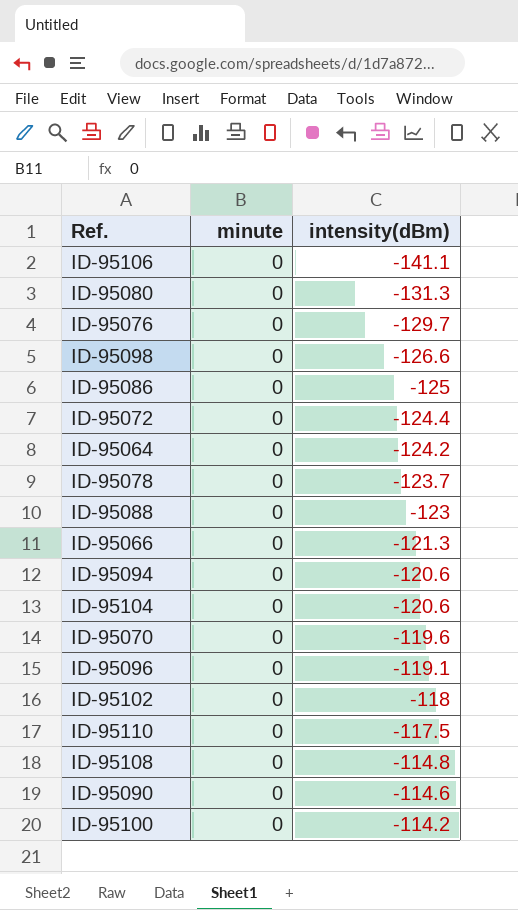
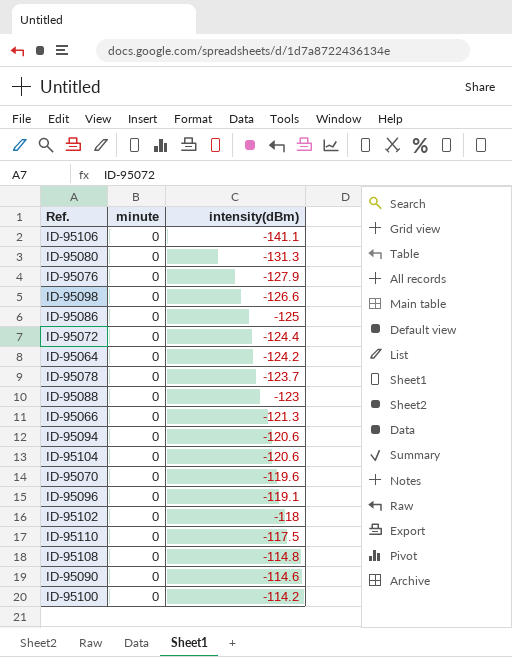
ID-95076 | intensity(dBm): -129.7 -> -127.9

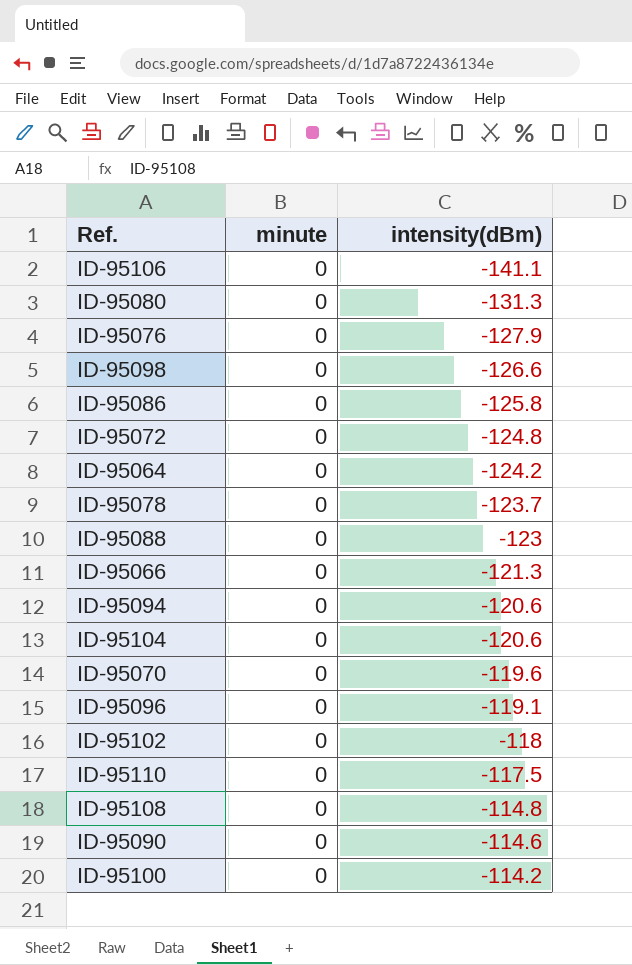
ID-95086 | intensity(dBm): -125 -> -125.8
ID-95072 | intensity(dBm): -124.4 -> -124.8

